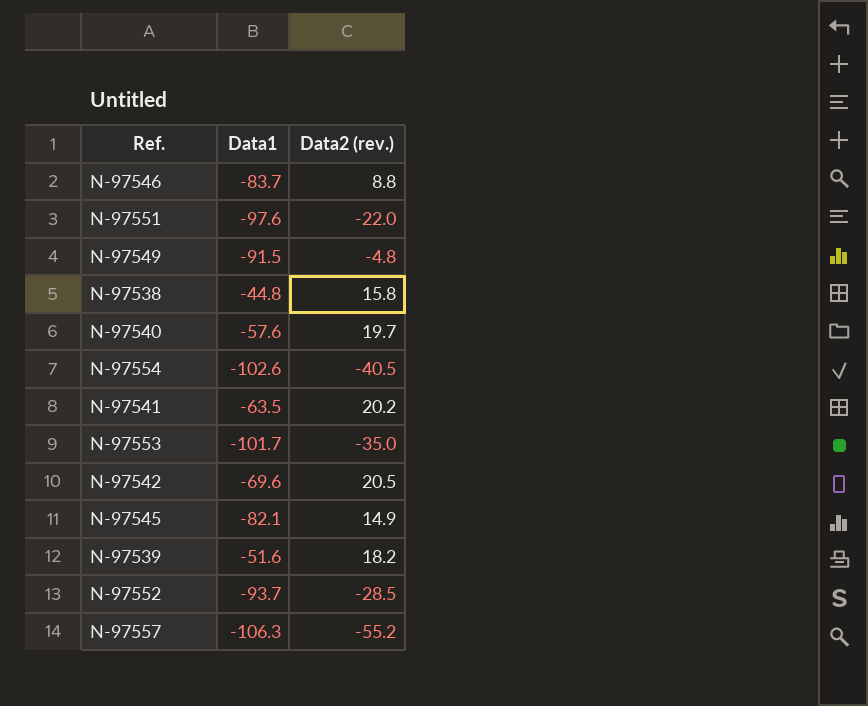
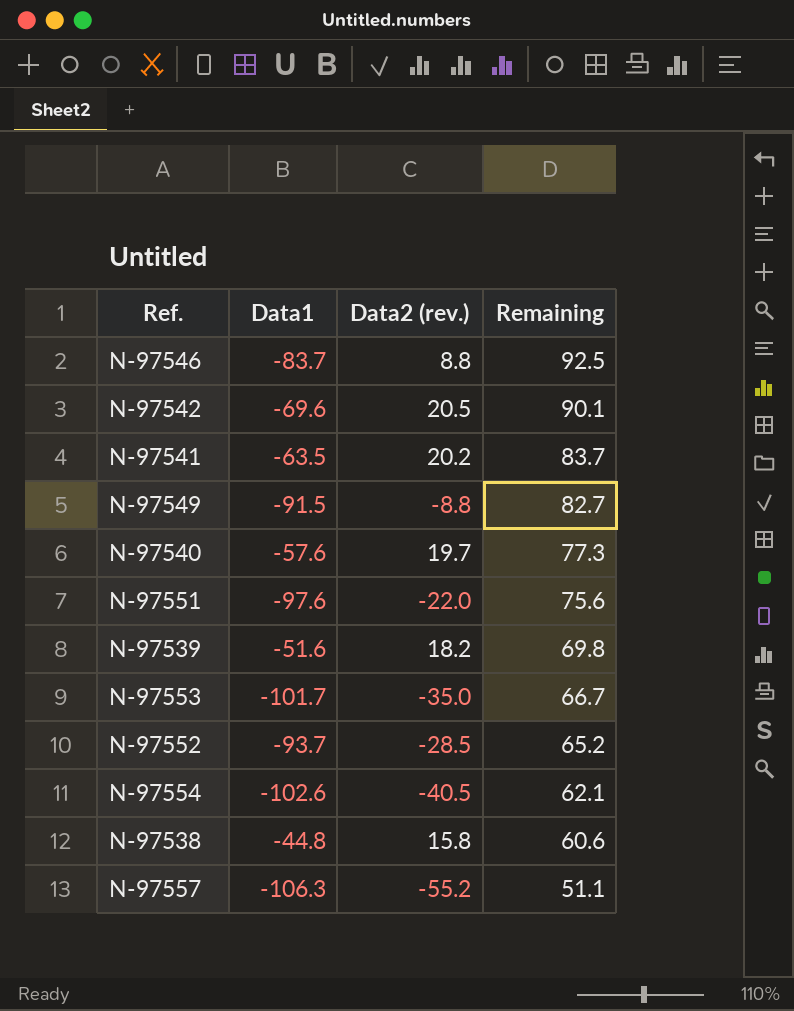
row order: none -> Remaining descending
column Remaining | formula: none -> [Data2 (rev.)] - [Data1]
row N-97545: -82.1 | 14.9 -> none
N-97549 | Data2 (rev.): -4.8 -> -8.8

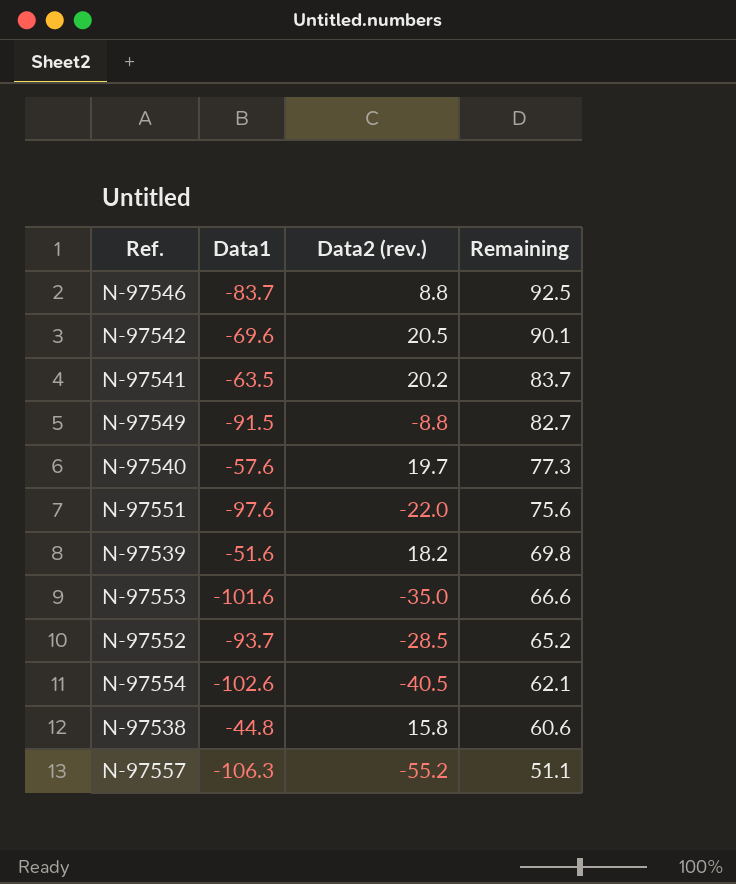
N-97553 | Data1: -101.7 -> -101.6
N-97553 | Remaining: 66.7 -> 66.6

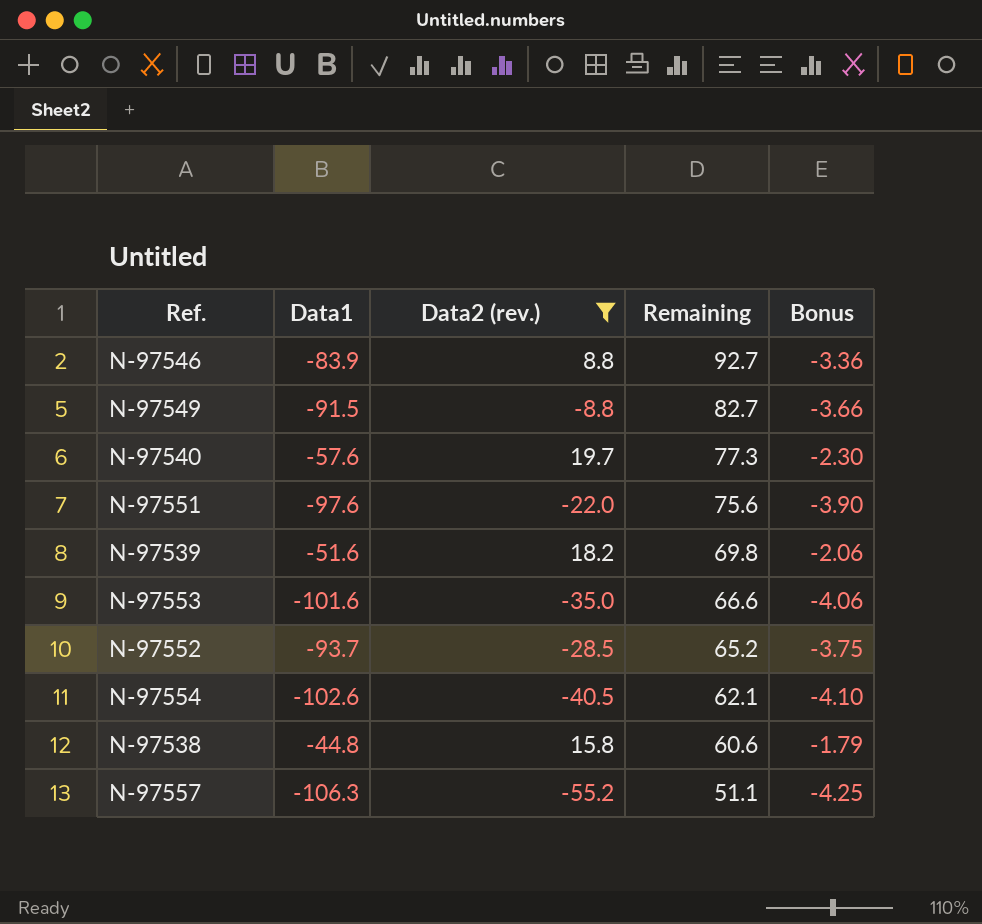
filter: none -> Data2 (rev.) <= 19.7
column Bonus | formula: none -> [Data1] * 0.04
N-97546 | Data1: -83.7 -> -83.9
N-97546 | Remaining: 92.5 -> 92.7

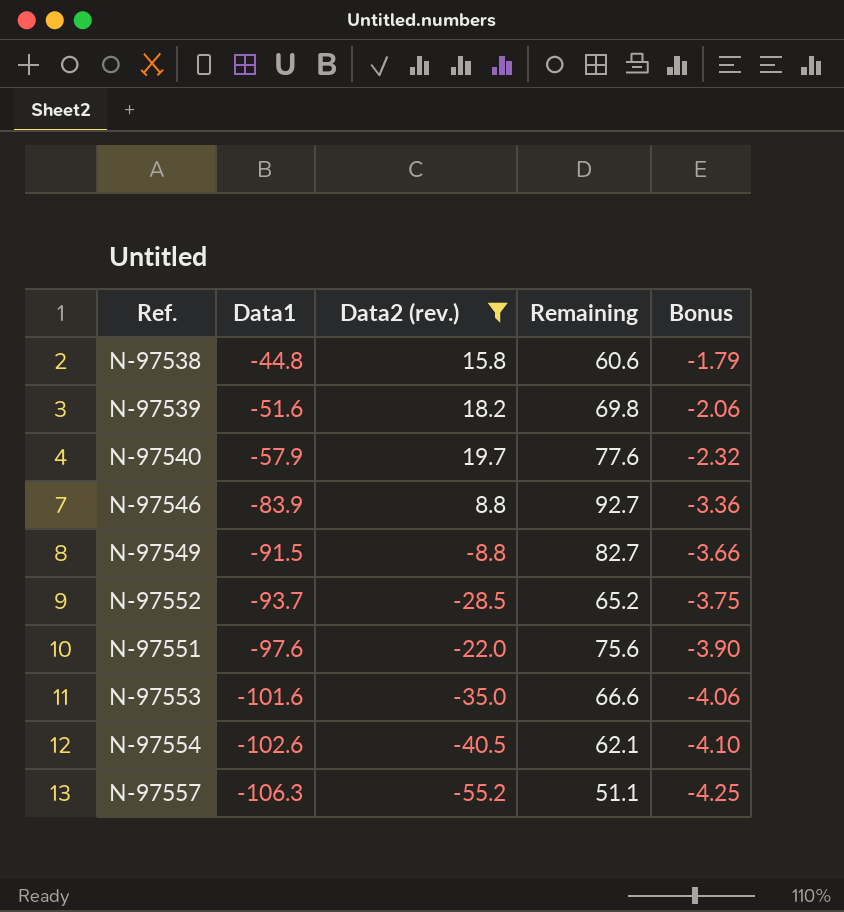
row order: Remaining descending -> Data1 descending
N-97540 | Data1: -57.6 -> -57.9
N-97540 | Remaining: 77.3 -> 77.6
N-97540 | Bonus: -2.30 -> -2.32

